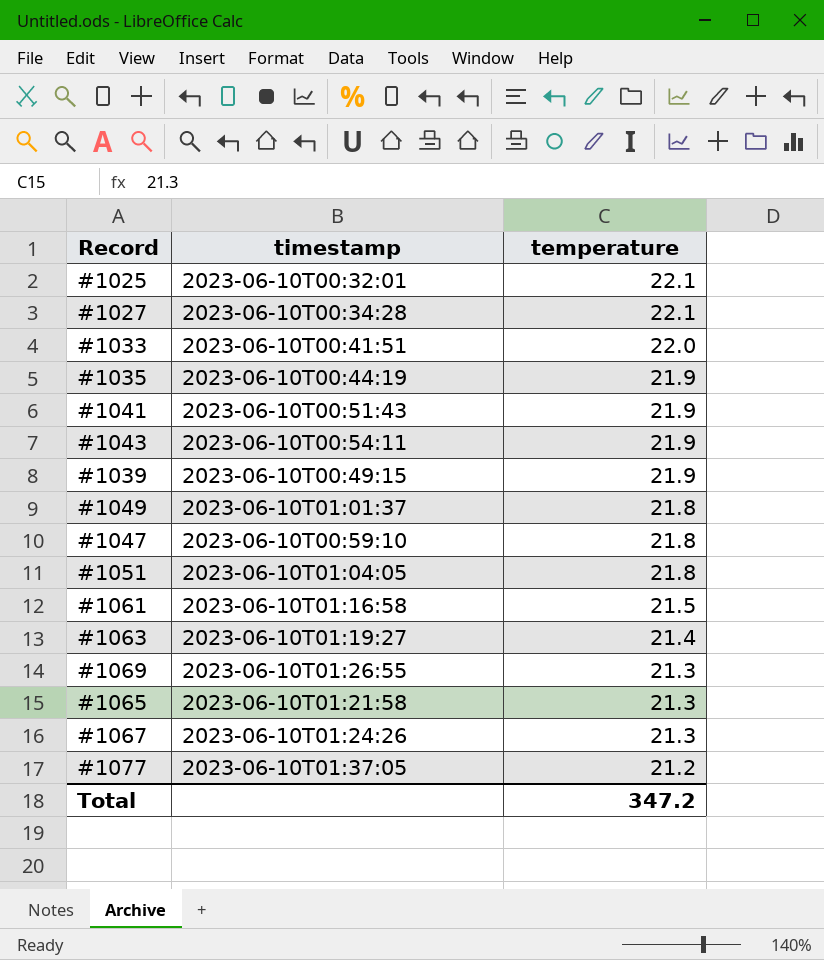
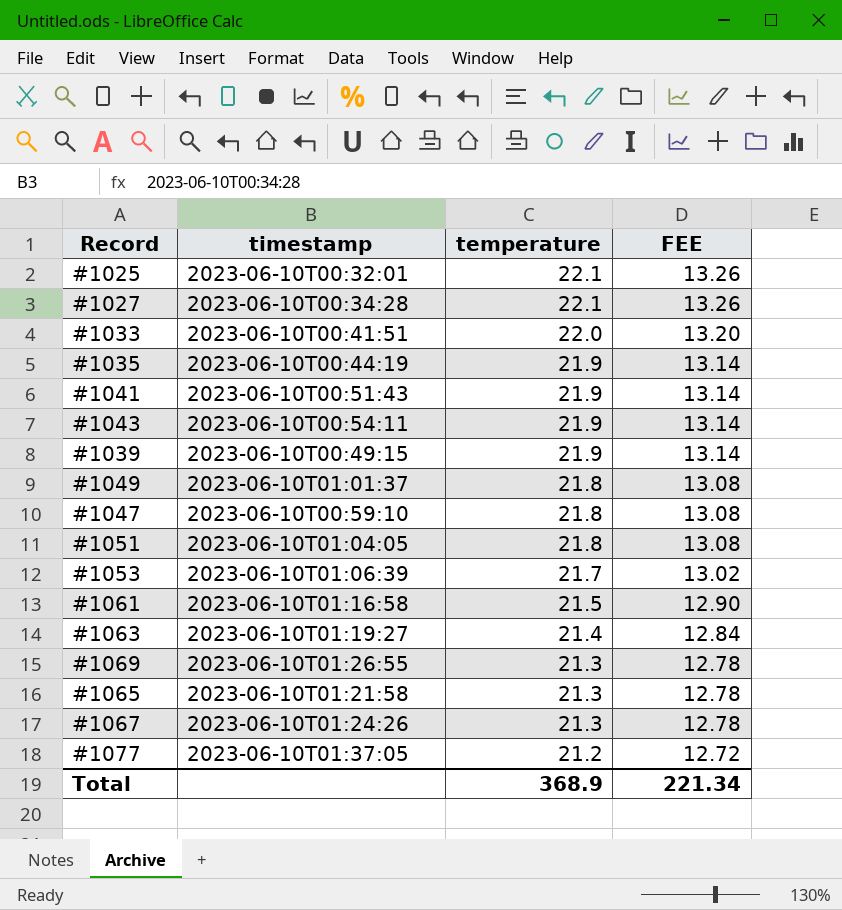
column FEE | formula: none -> [temperature] * 0.6
row #1053: none -> 2023-06-10T01:06:39 | 21.7 | 13.02
Total | temperature: 347.2 -> 368.9

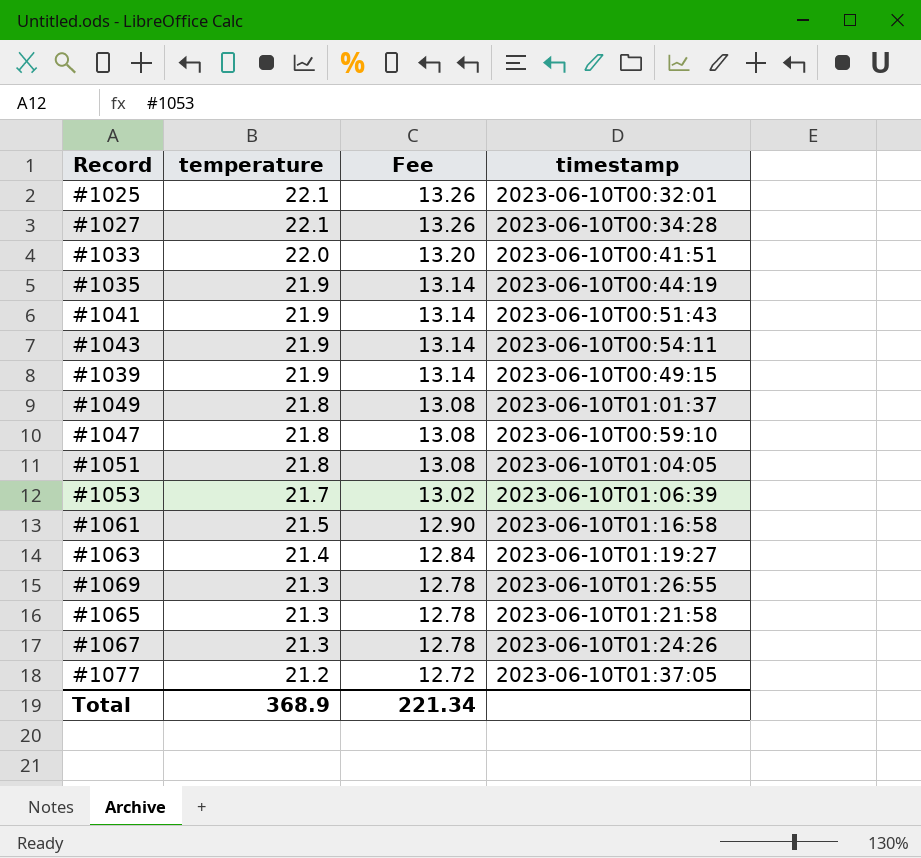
column name: FEE -> Fee
column timestamp | position: 2 -> 4

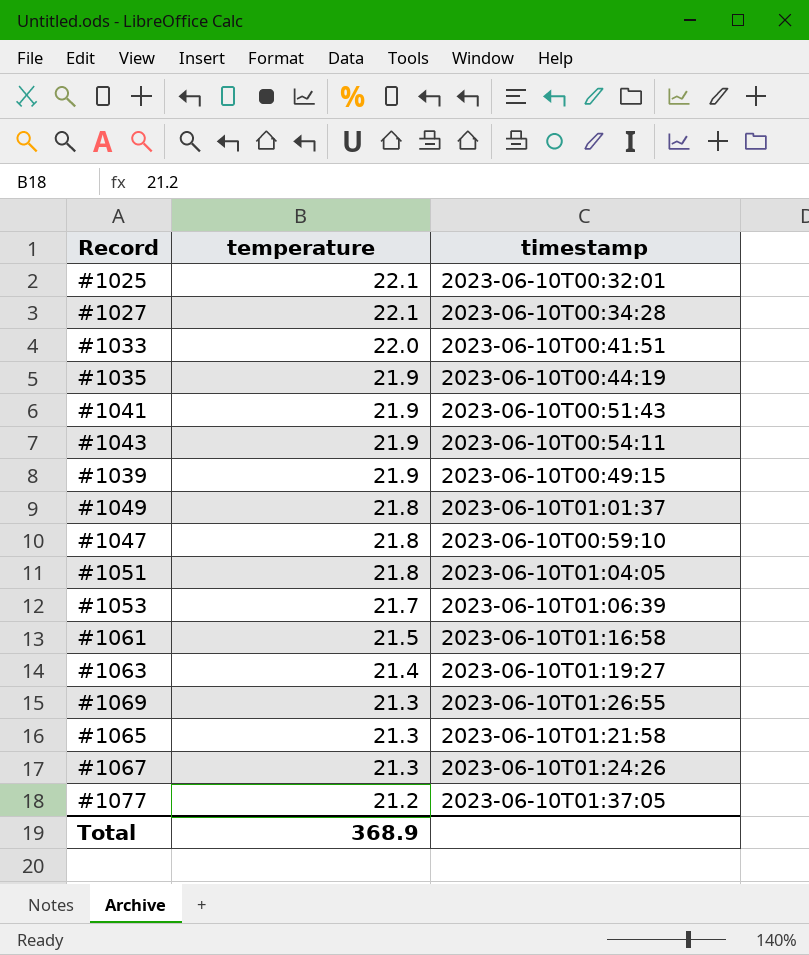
column Fee | formula: [temperature] * 0.6 -> none

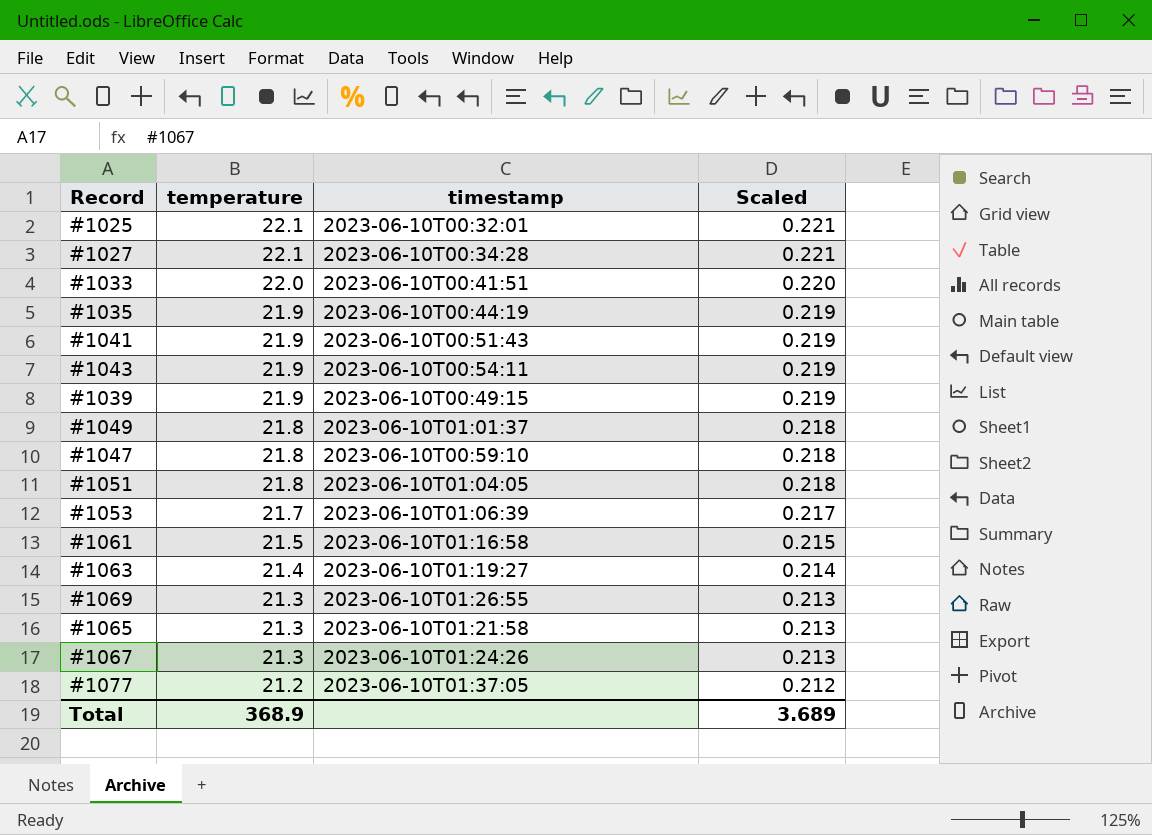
column Scaled | formula: none -> [temperature] * 0.01

